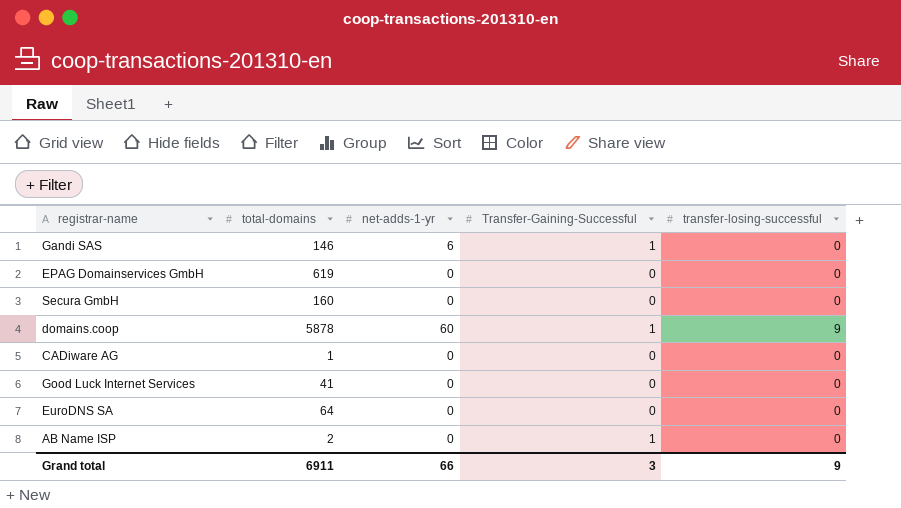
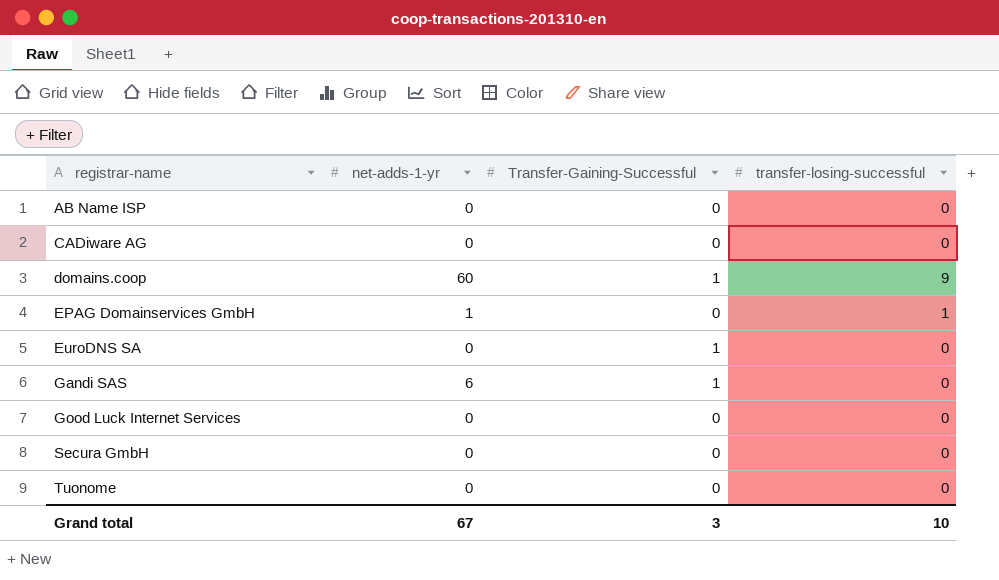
row order: none -> registrar-name ascending
column total-domains | position: 2 -> none
AB Name ISP | Transfer-Gaining-Successful: 1 -> 0
EPAG Domainservices GmbH | net-adds-1-yr: 0 -> 1
EPAG Domainservices GmbH | transfer-losing-successful: 0 -> 1
EuroDNS SA | Transfer-Gaining-Successful: 0 -> 1
row Tuonome: none -> 0 | 0 | 0
Grand total | net-adds-1-yr: 66 -> 67
Grand total | transfer-losing-successful: 9 -> 10

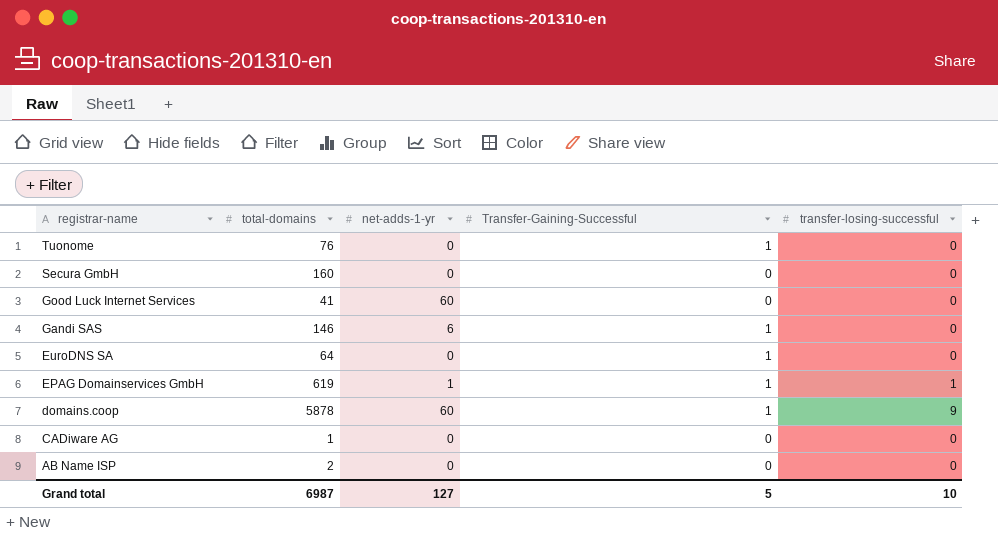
row order: registrar-name ascending -> registrar-name descending
column total-domains | position: none -> 2
Tuonome | Transfer-Gaining-Successful: 0 -> 1
Good Luck Internet Services | net-adds-1-yr: 0 -> 60
EPAG Domainservices GmbH | Transfer-Gaining-Successful: 0 -> 1
Grand total | net-adds-1-yr: 67 -> 127
Grand total | Transfer-Gaining-Successful: 3 -> 5

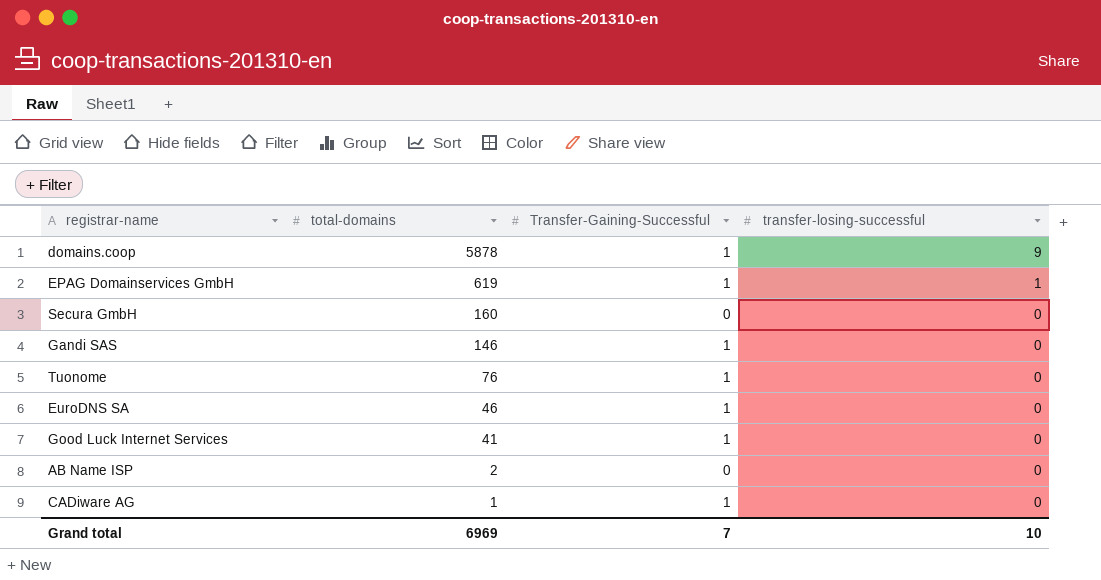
row order: registrar-name descending -> total-domains descending
column net-adds-1-yr | position: 3 -> none
EuroDNS SA | total-domains: 64 -> 46
Good Luck Internet Services | Transfer-Gaining-Successful: 0 -> 1
CADiware AG | Transfer-Gaining-Successful: 0 -> 1
Grand total | total-domains: 6987 -> 6969
Grand total | Transfer-Gaining-Successful: 5 -> 7

